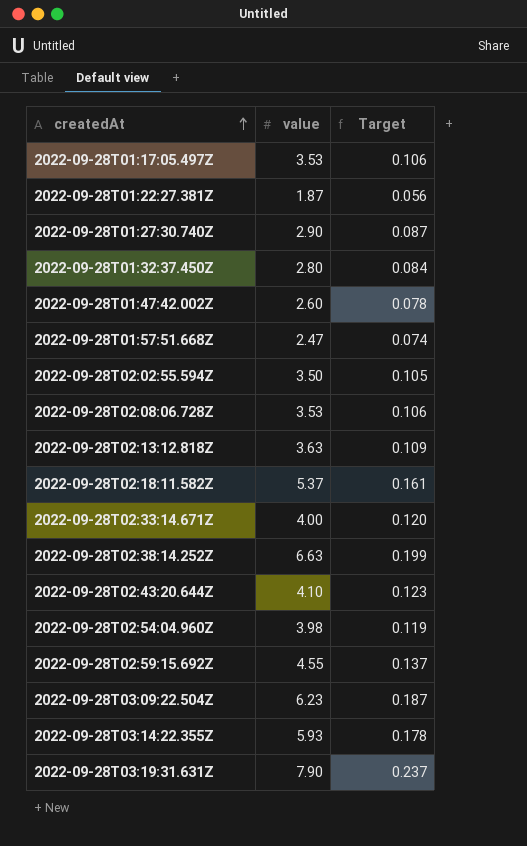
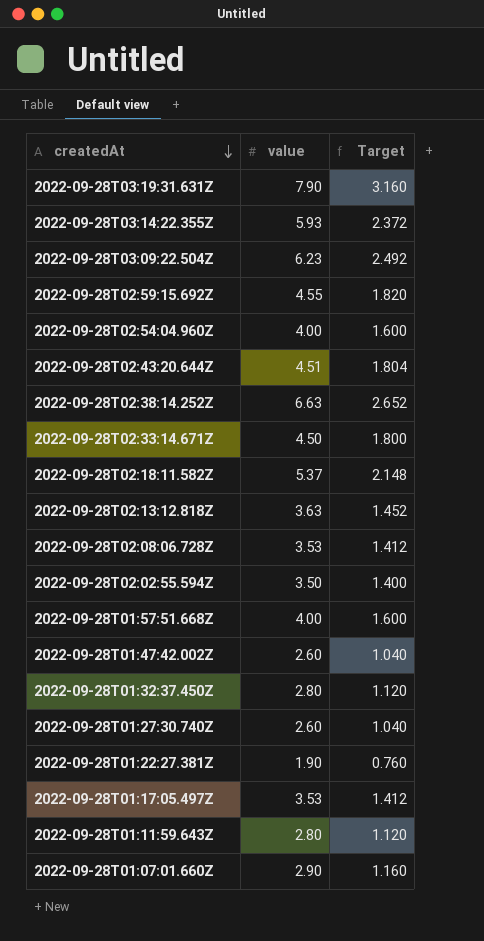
row order: createdAt ascending -> createdAt descending
column Target | formula: [value] * 0.03 -> [value] * 0.4
2022-09-28T02:54:04.960Z | value: 3.98 -> 4.00
2022-09-28T02:43:20.644Z | value: 4.10 -> 4.51
2022-09-28T02:33:14.671Z | value: 4.00 -> 4.50
2022-09-28T01:57:51.668Z | value: 2.47 -> 4.00
2022-09-28T01:27:30.740Z | value: 2.90 -> 2.60
2022-09-28T01:22:27.381Z | value: 1.87 -> 1.90
row 2022-09-28T01:11:59.643Z: none -> 2.80 | 1.120
row 2022-09-28T01:07:01.660Z: none -> 2.90 | 1.160

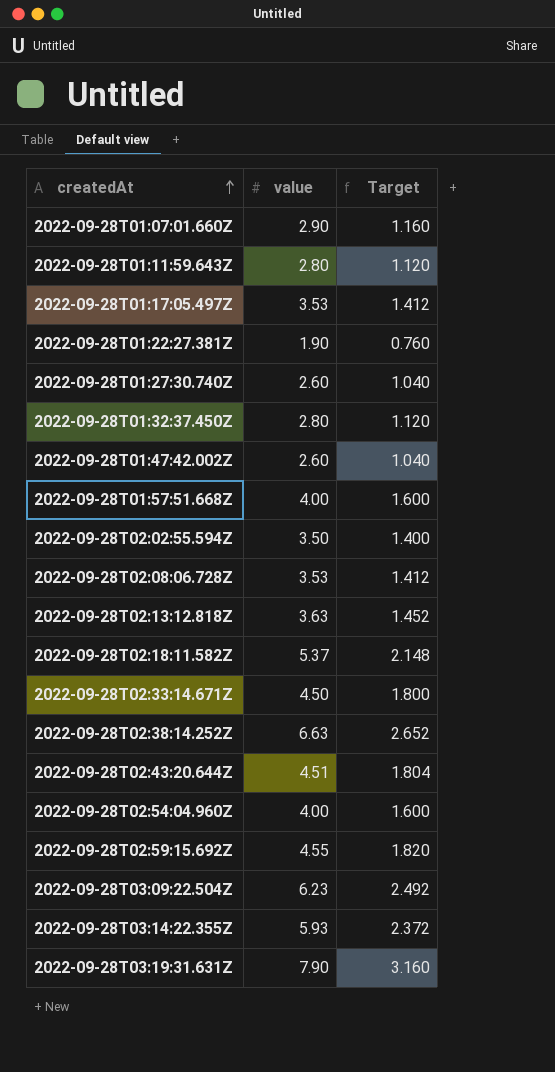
row order: createdAt descending -> createdAt ascending

